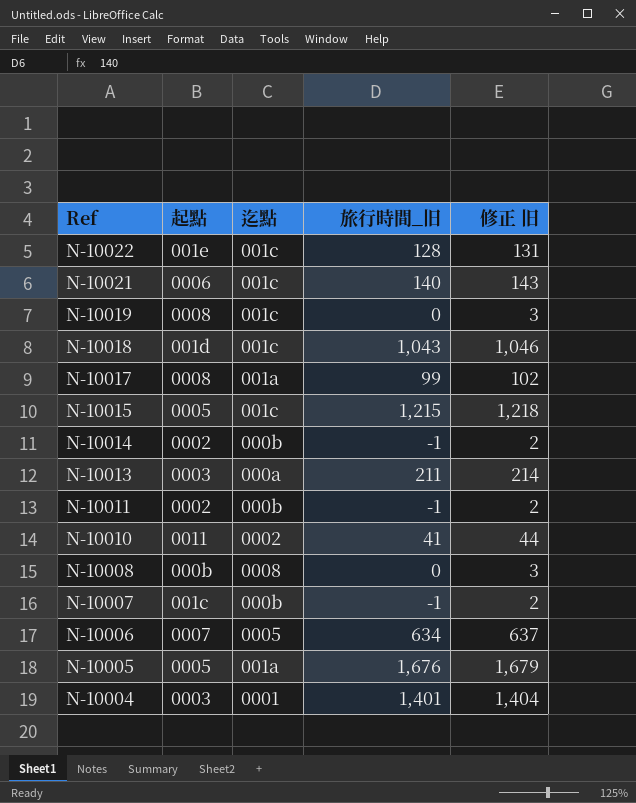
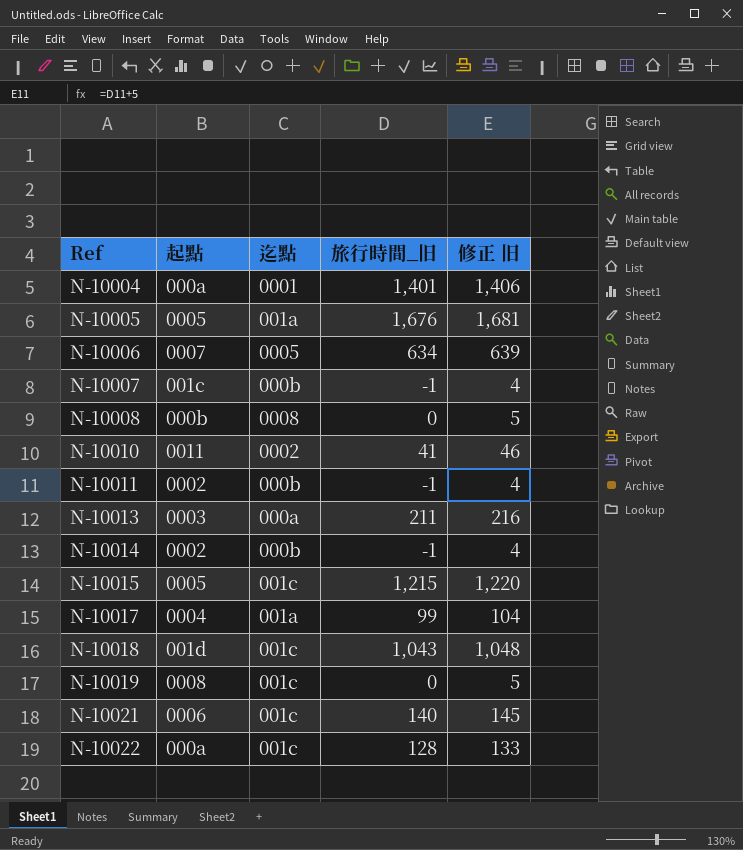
row order: Ref descending -> Ref ascending
column 修正 旧 | formula: [旅行時間_旧] + 3 -> [旅行時間_旧] + 5
N-10004 | 起點: 0003 -> 000a
N-10017 | 起點: 0008 -> 0004
N-10022 | 起點: 001e -> 000a

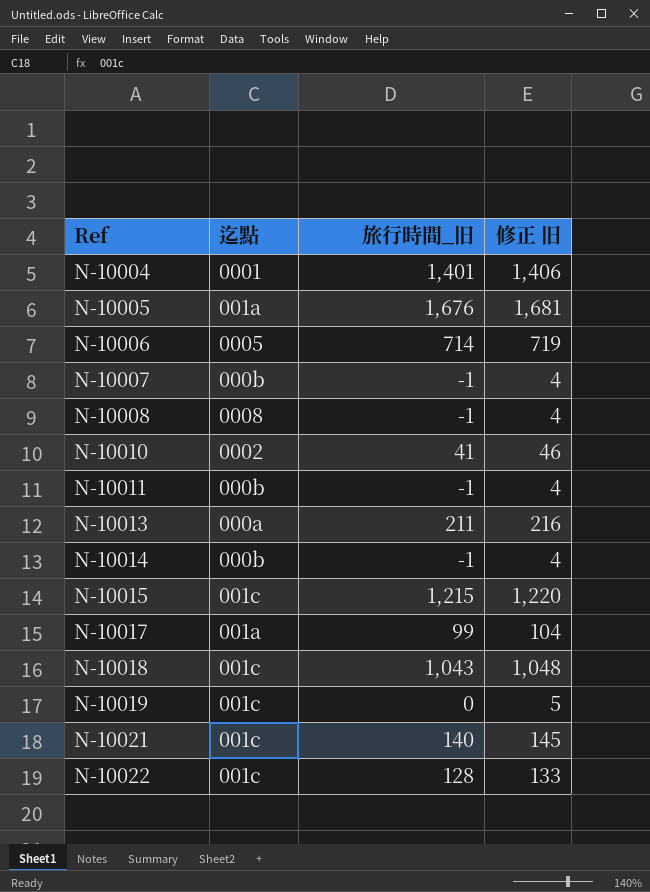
column 起點 | position: 2 -> none
N-10006 | 旅行時間_旧: 634 -> 714
N-10006 | 修正 旧: 639 -> 719
N-10008 | 旅行時間_旧: 0 -> -1
N-10008 | 修正 旧: 5 -> 4

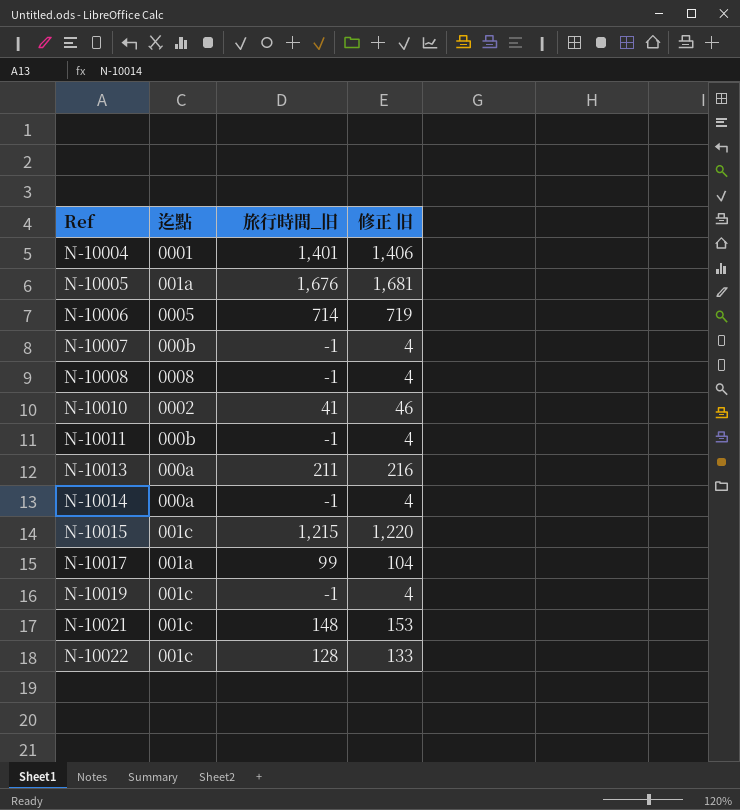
row N-10018: 001c | 1,043 | 1,048 -> none
N-10014 | 迄點: 000b -> 000a
N-10019 | 旅行時間_旧: 0 -> -1
N-10019 | 修正 旧: 5 -> 4
N-10021 | 旅行時間_旧: 140 -> 148
N-10021 | 修正 旧: 145 -> 153

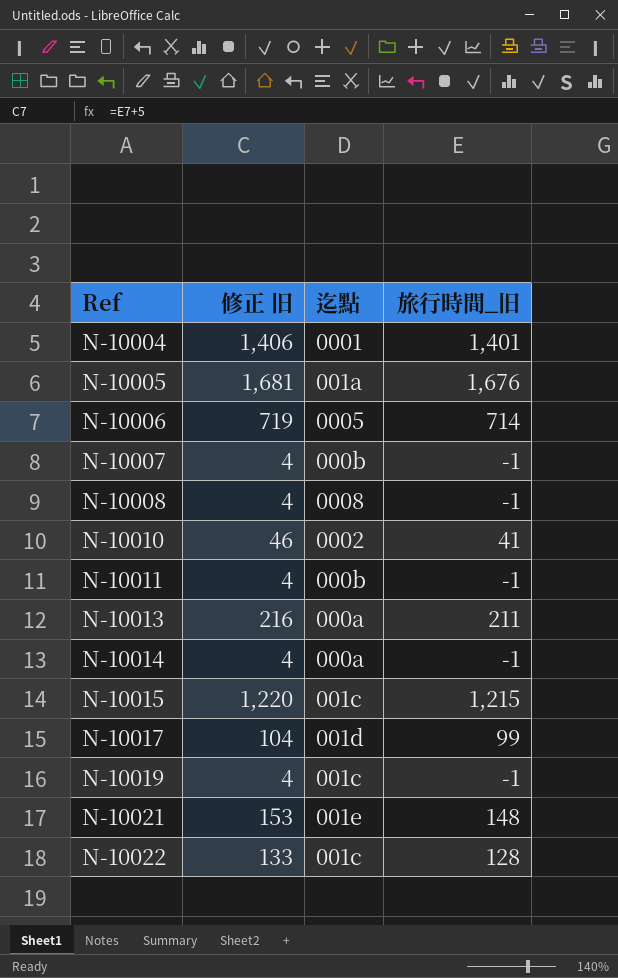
column 修正 旧 | position: 4 -> 2
N-10017 | 迄點: 001a -> 001d
N-10021 | 迄點: 001c -> 001e

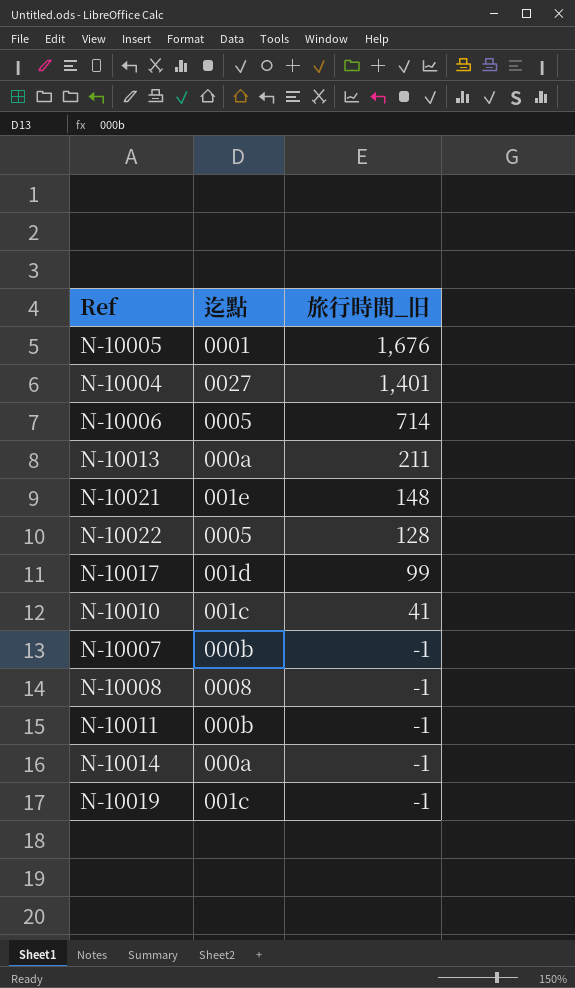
row order: Ref ascending -> 旅行時間_旧 descending
column 修正 旧 | formula: [旅行時間_旧] + 5 -> none
row N-10015: 1,220 | 001c | 1,215 -> none
N-10005 | 迄點: 001a -> 0001
N-10004 | 迄點: 0001 -> 0027
N-10022 | 迄點: 001c -> 0005
N-10010 | 迄點: 0002 -> 001c

